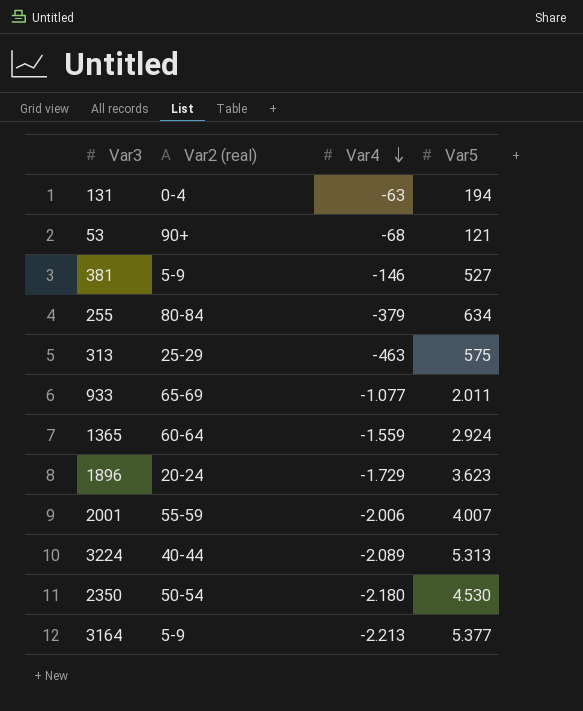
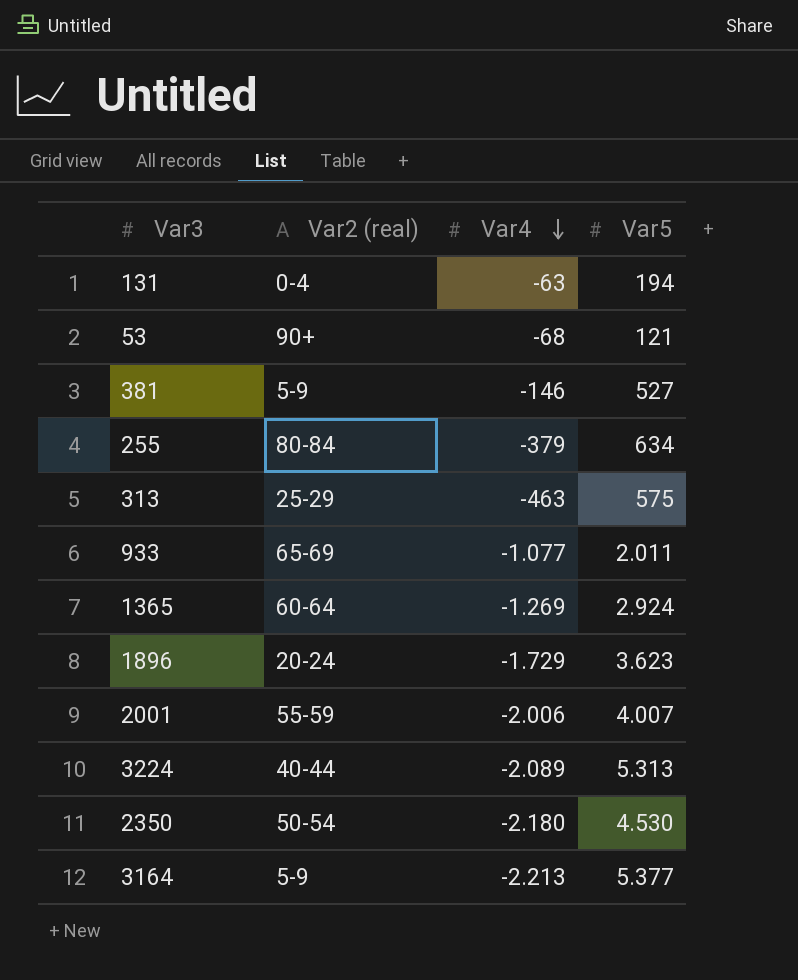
1365 | Var4: -1.559 -> -1.269

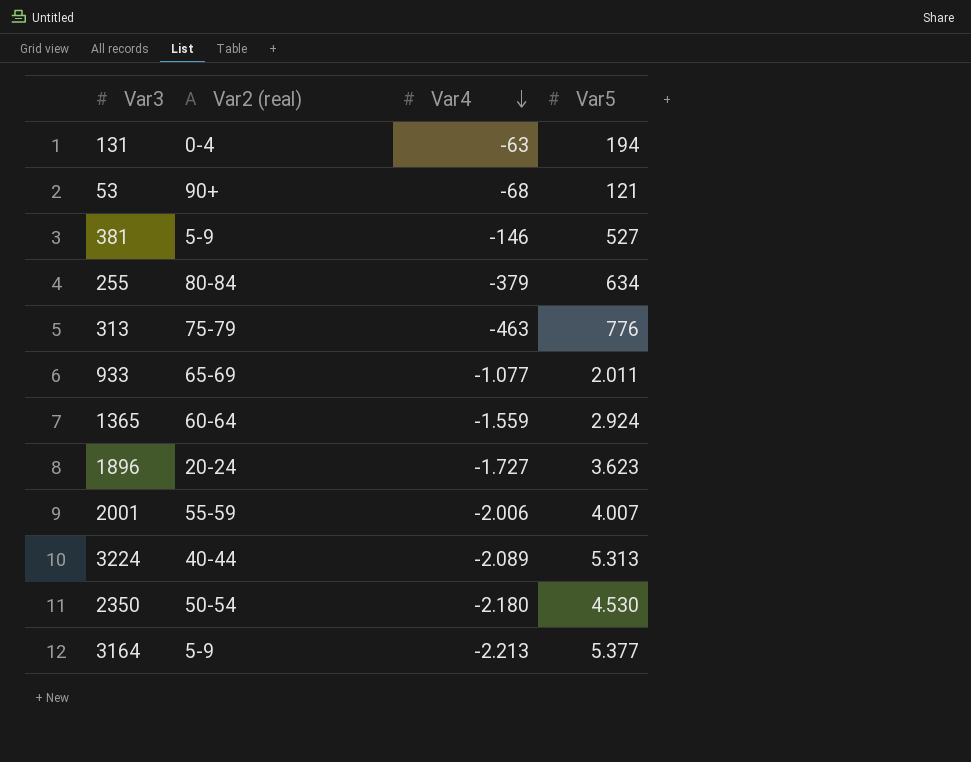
313 | Var2 (real): 25-29 -> 75-79
313 | Var5: 575 -> 776
1365 | Var4: -1.269 -> -1.559
1896 | Var4: -1.729 -> -1.727

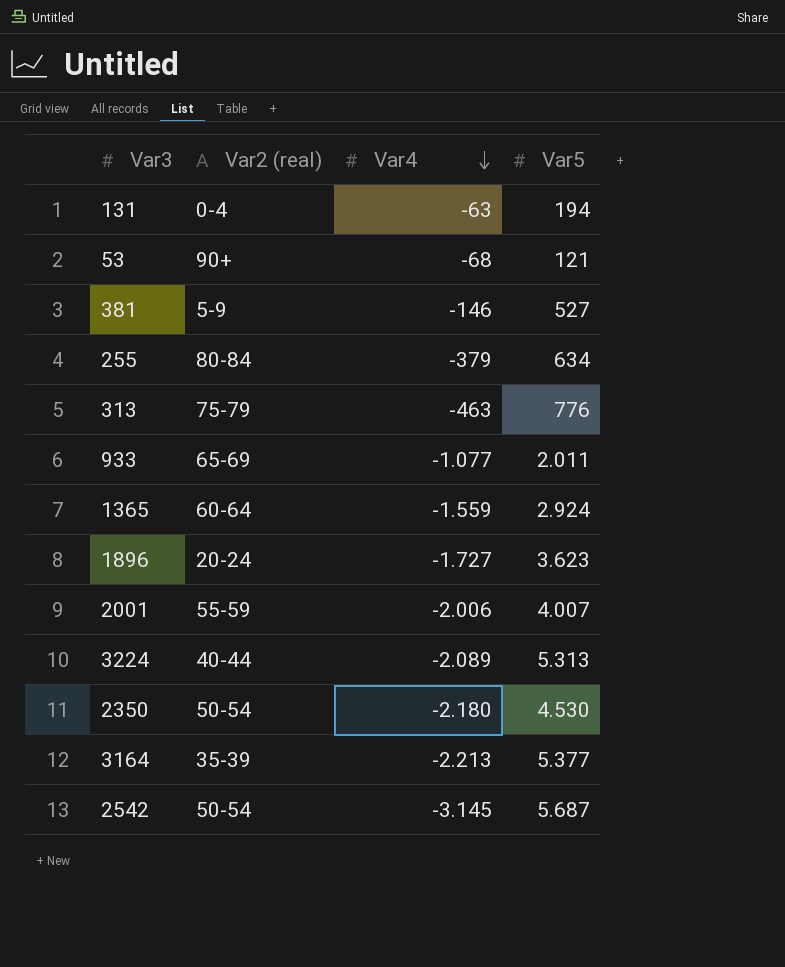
3164 | Var2 (real): 5-9 -> 35-39
row 2542: none -> 50-54 | -3.145 | 5.687

